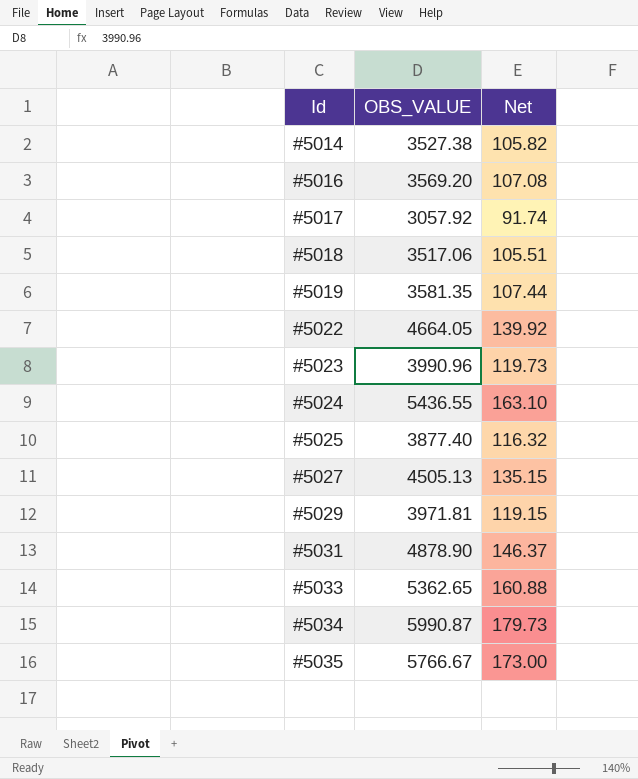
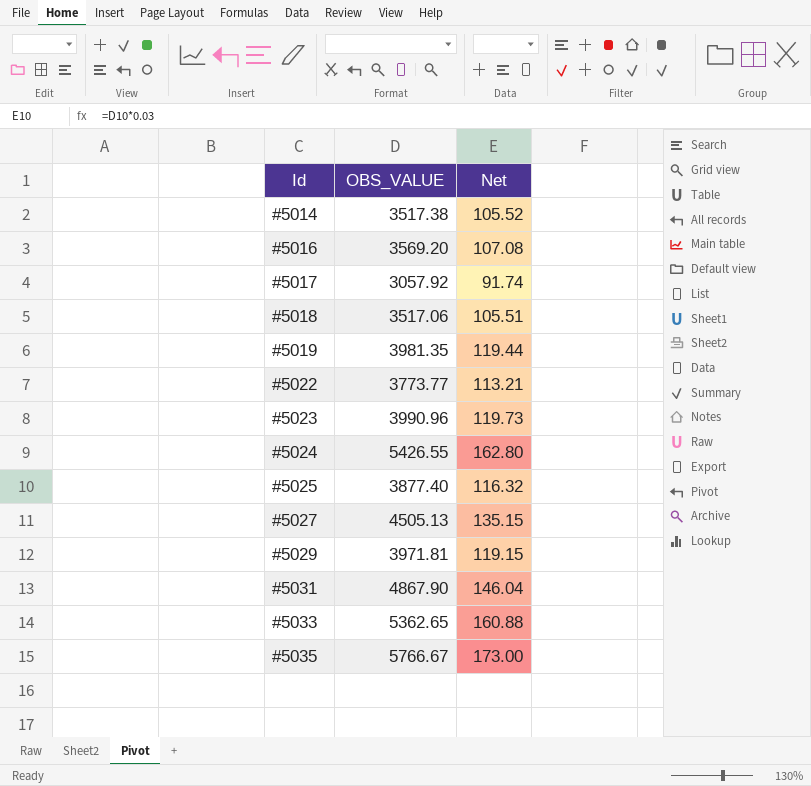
row #5034: 5990.87 | 179.73 -> none
#5014 | OBS_VALUE: 3527.38 -> 3517.38
#5014 | Net: 105.82 -> 105.52
#5019 | OBS_VALUE: 3581.35 -> 3981.35
#5019 | Net: 107.44 -> 119.44
#5022 | OBS_VALUE: 4664.05 -> 3773.77
#5022 | Net: 139.92 -> 113.21
#5024 | OBS_VALUE: 5436.55 -> 5426.55
#5024 | Net: 163.10 -> 162.80
#5031 | OBS_VALUE: 4878.90 -> 4867.90
#5031 | Net: 146.37 -> 146.04

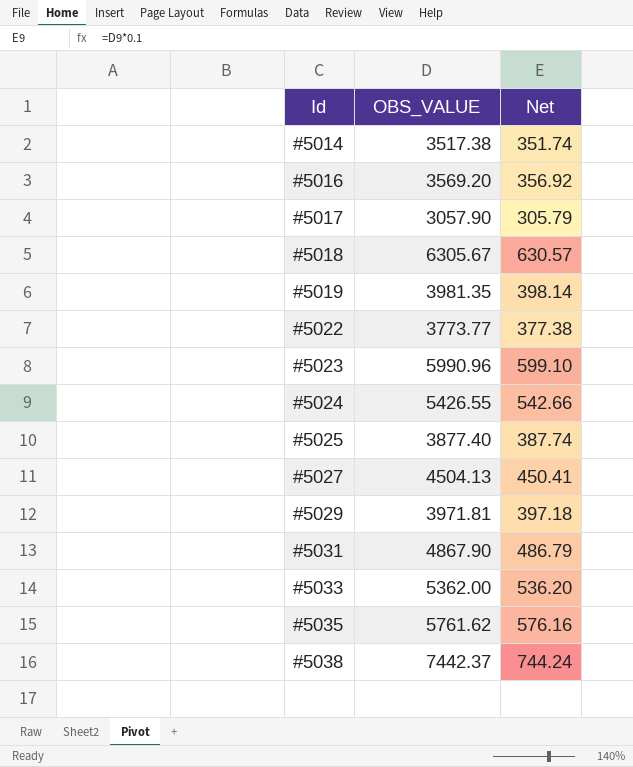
column Net | formula: [OBS_VALUE] * 0.03 -> [OBS_VALUE] * 0.1
#5017 | OBS_VALUE: 3057.92 -> 3057.90
#5018 | OBS_VALUE: 3517.06 -> 6305.67
#5023 | OBS_VALUE: 3990.96 -> 5990.96
#5027 | OBS_VALUE: 4505.13 -> 4504.13
#5033 | OBS_VALUE: 5362.65 -> 5362.00
#5035 | OBS_VALUE: 5766.67 -> 5761.62
row #5038: none -> 7442.37 | 744.24

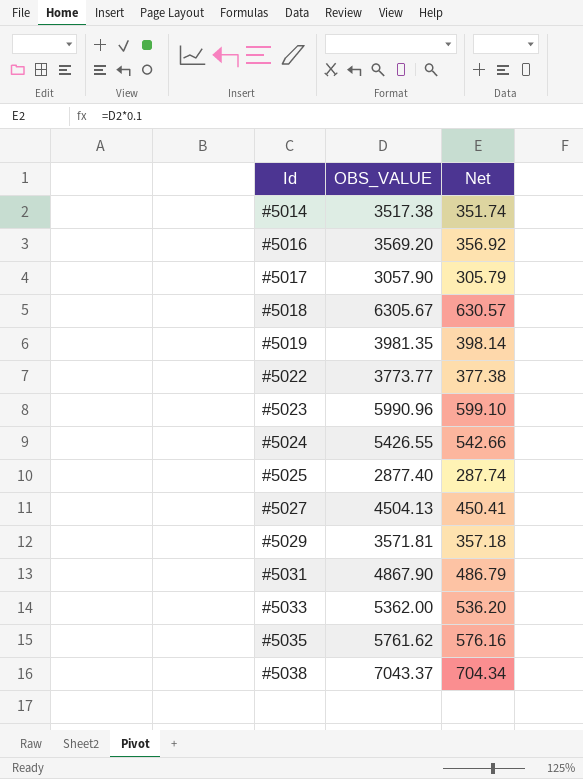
#5025 | OBS_VALUE: 3877.40 -> 2877.40
#5025 | Net: 387.74 -> 287.74
#5029 | OBS_VALUE: 3971.81 -> 3571.81
#5029 | Net: 397.18 -> 357.18
#5038 | OBS_VALUE: 7442.37 -> 7043.37
#5038 | Net: 744.24 -> 704.34

